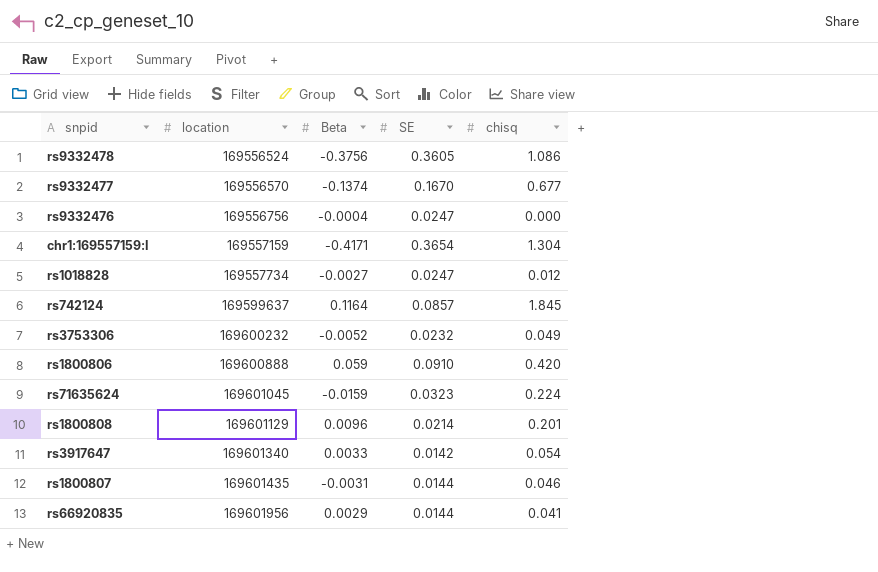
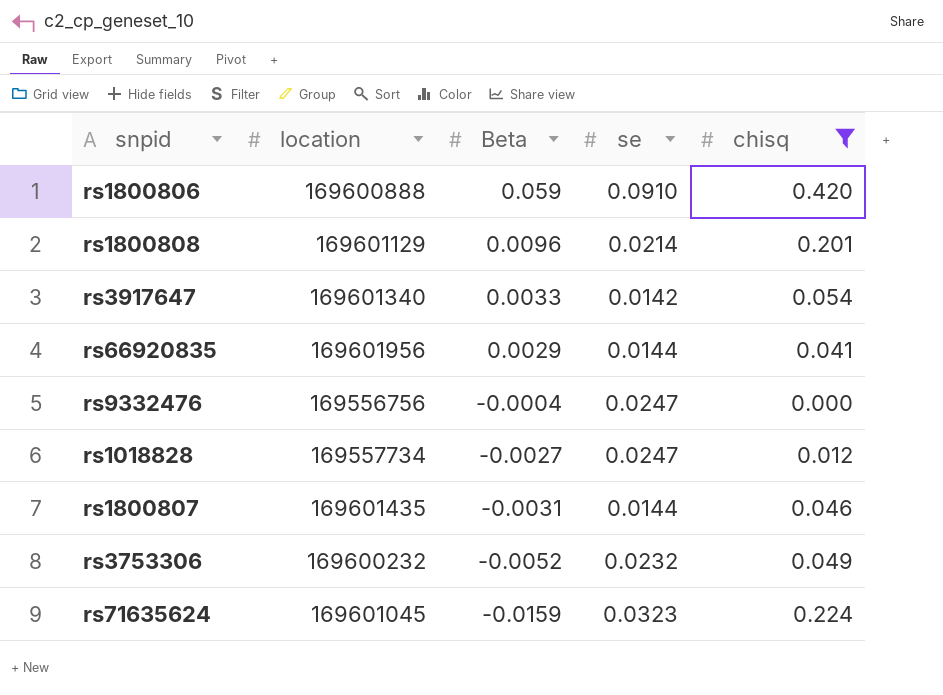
filter: none -> chisq <= 0.420
row order: location ascending -> Beta descending
column name: SE -> se

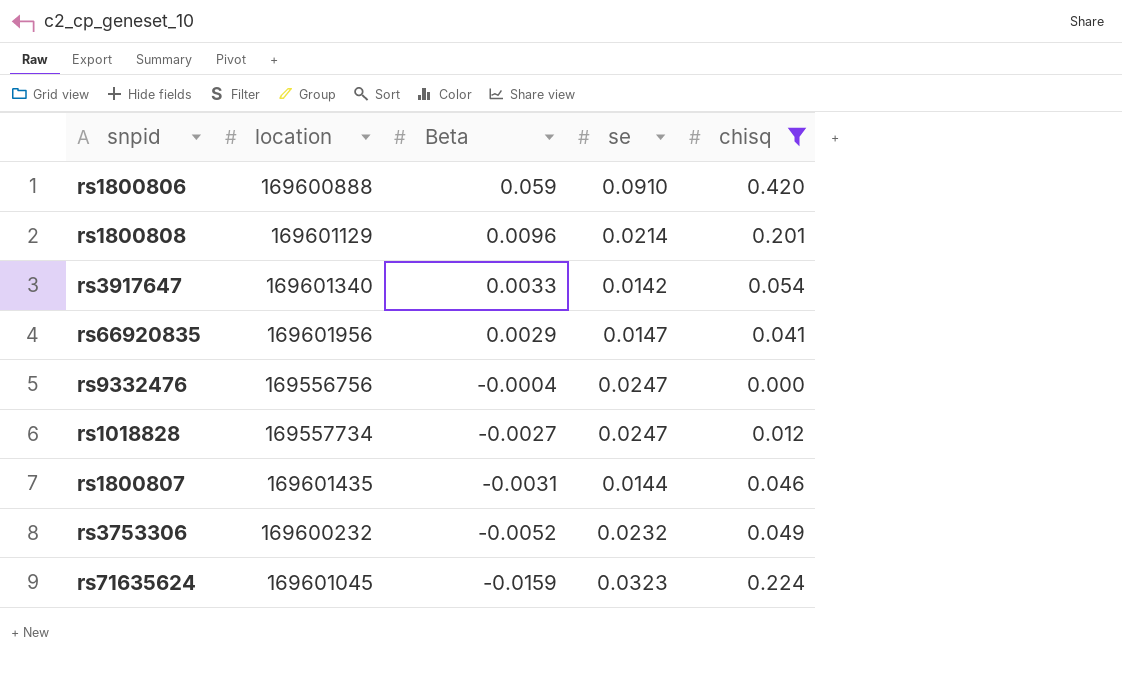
rs66920835 | se: 0.0144 -> 0.0147

